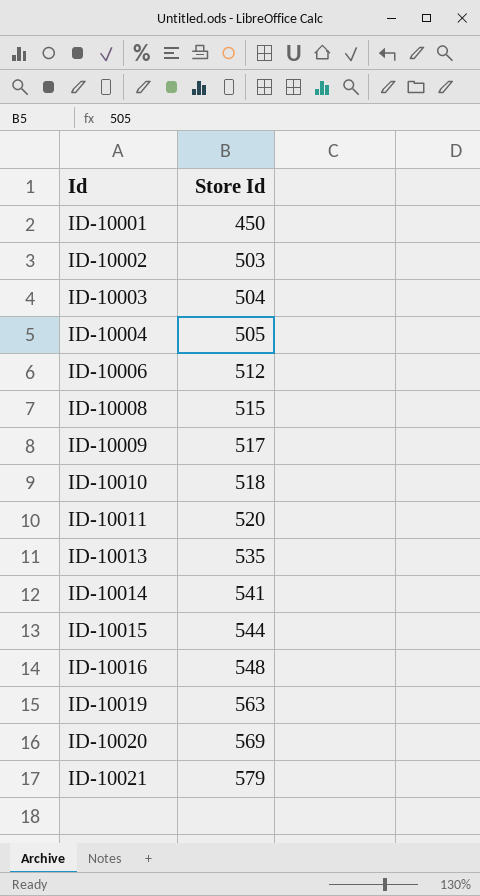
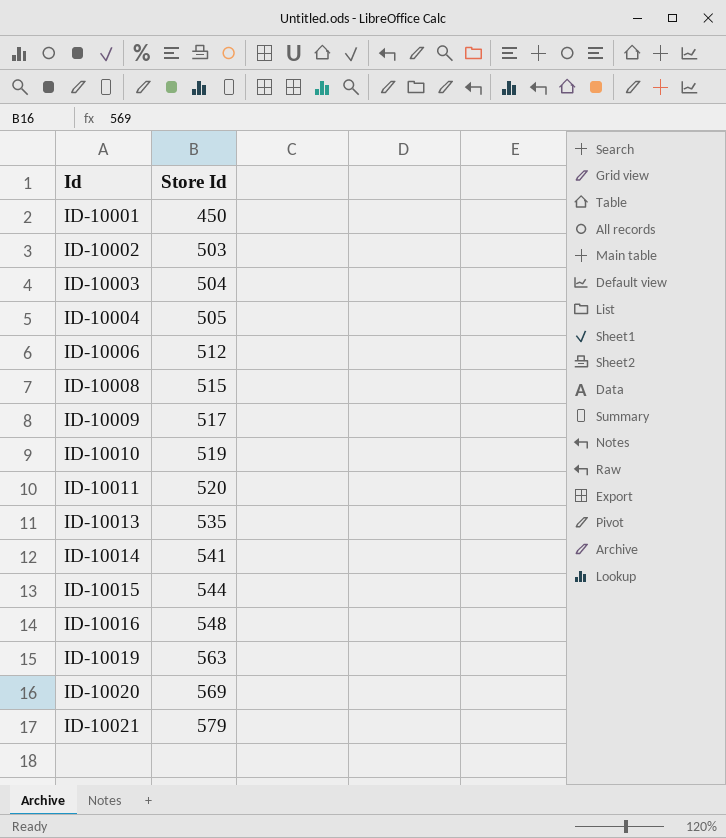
ID-10010 | Store Id: 518 -> 519

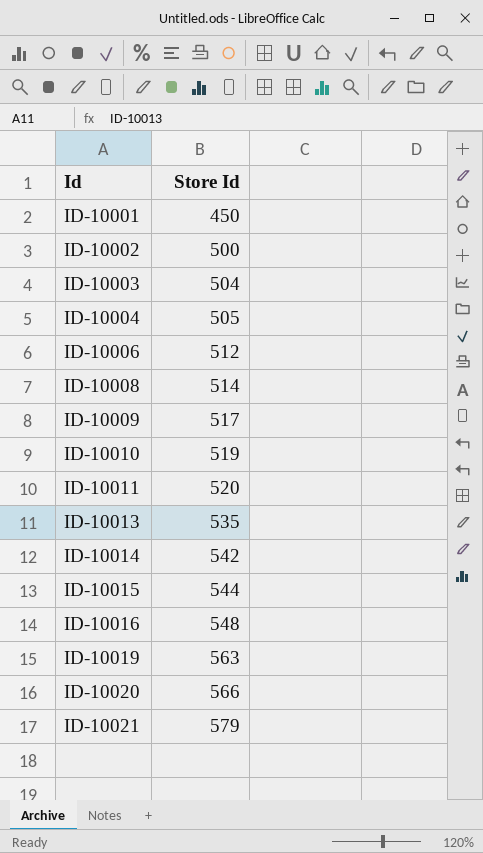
ID-10002 | Store Id: 503 -> 500
ID-10008 | Store Id: 515 -> 514
ID-10014 | Store Id: 541 -> 542
ID-10020 | Store Id: 569 -> 566

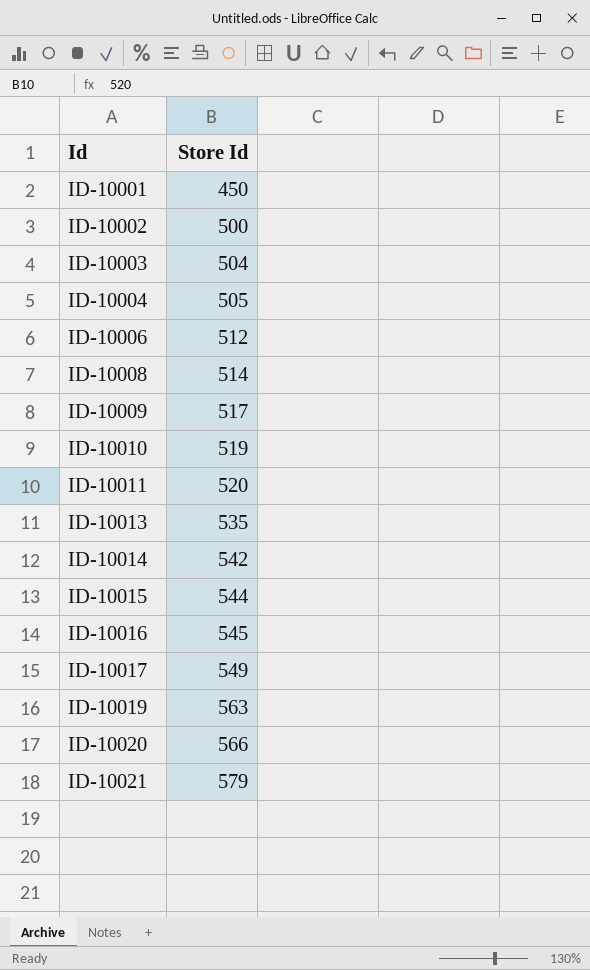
ID-10016 | Store Id: 548 -> 545
row ID-10017: none -> 549

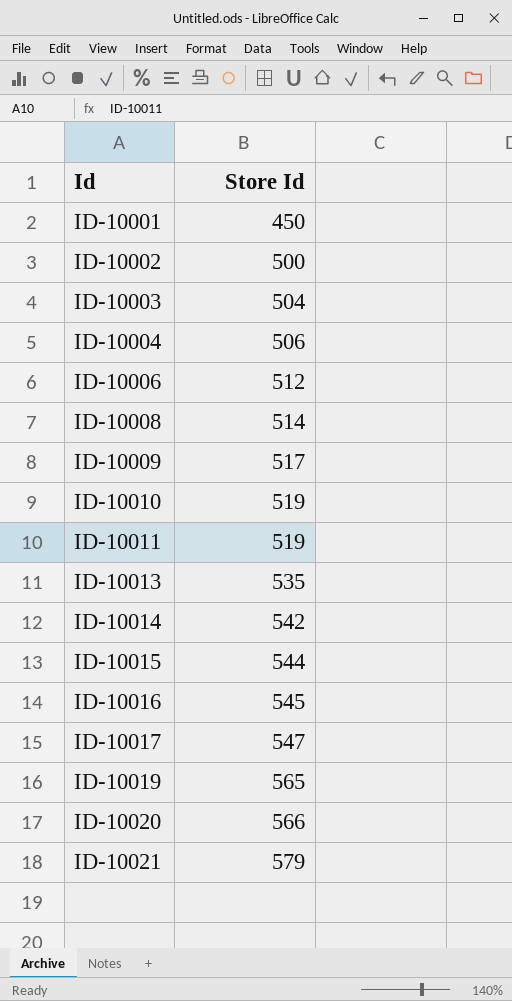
ID-10004 | Store Id: 505 -> 506
ID-10011 | Store Id: 520 -> 519
ID-10017 | Store Id: 549 -> 547
ID-10019 | Store Id: 563 -> 565

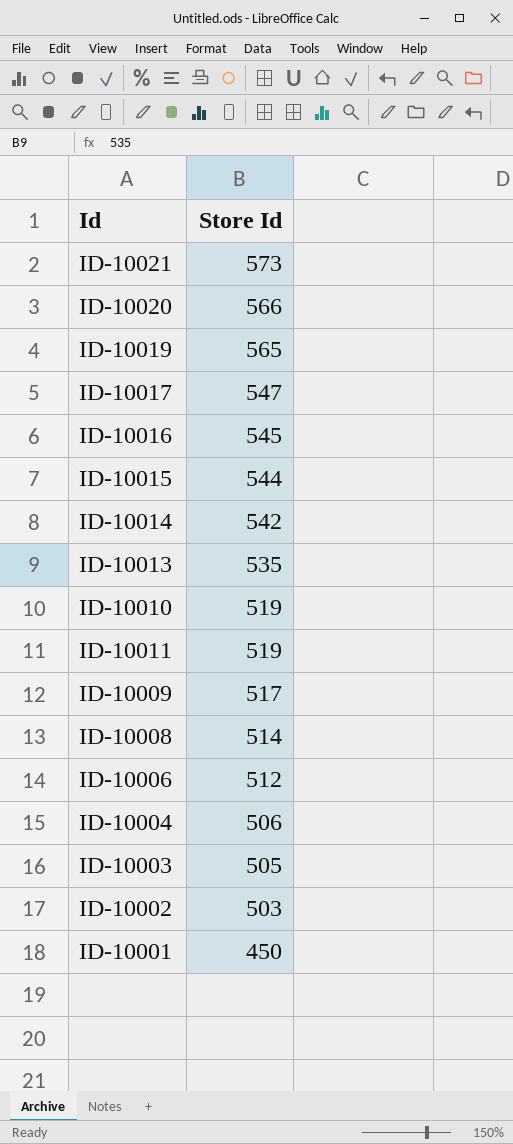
row order: Id ascending -> Store Id descending
ID-10021 | Store Id: 579 -> 573
ID-10003 | Store Id: 504 -> 505
ID-10002 | Store Id: 500 -> 503

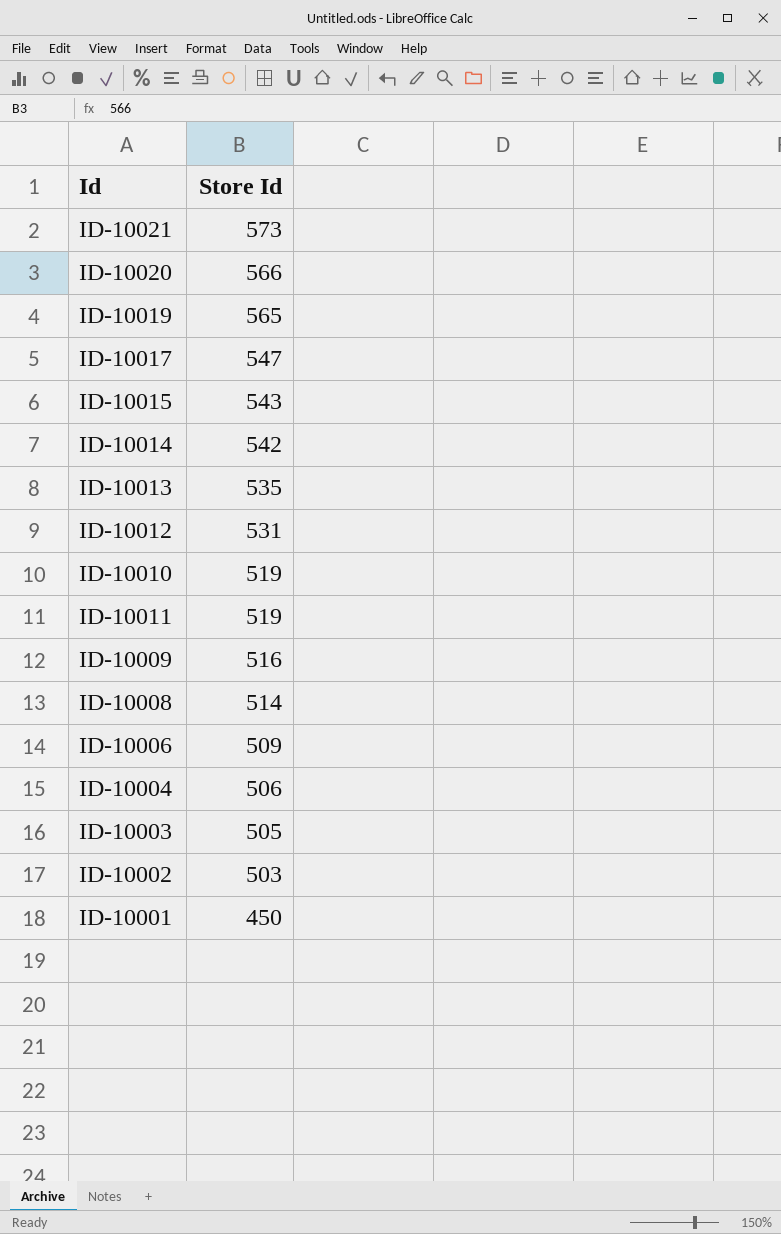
row ID-10016: 545 -> none
ID-10015 | Store Id: 544 -> 543
row ID-10012: none -> 531
ID-10009 | Store Id: 517 -> 516
ID-10006 | Store Id: 512 -> 509

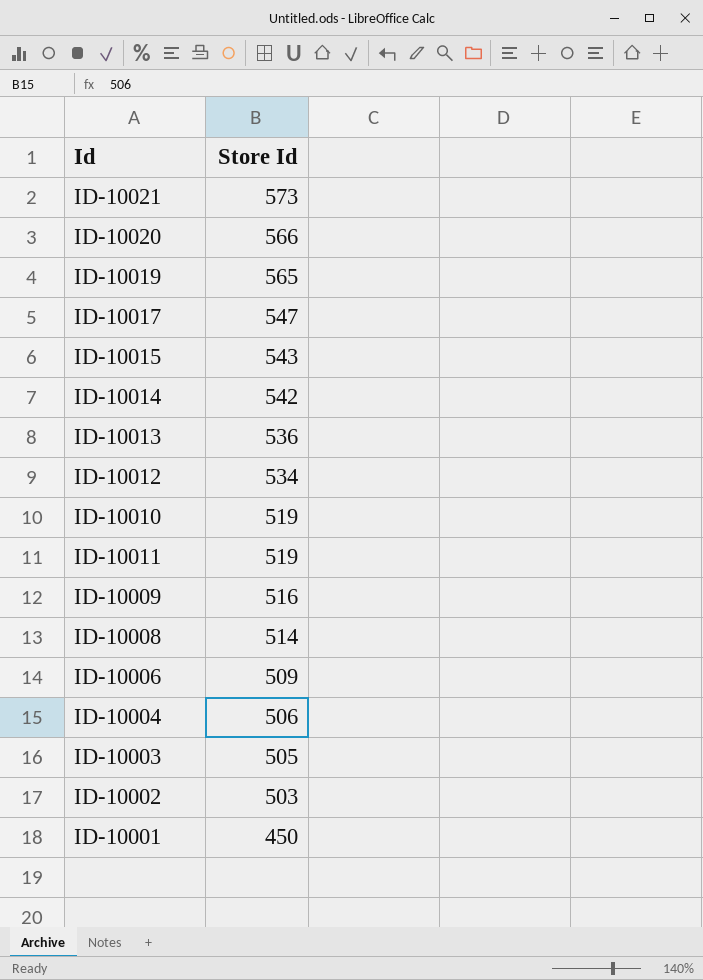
ID-10013 | Store Id: 535 -> 536
ID-10012 | Store Id: 531 -> 534

